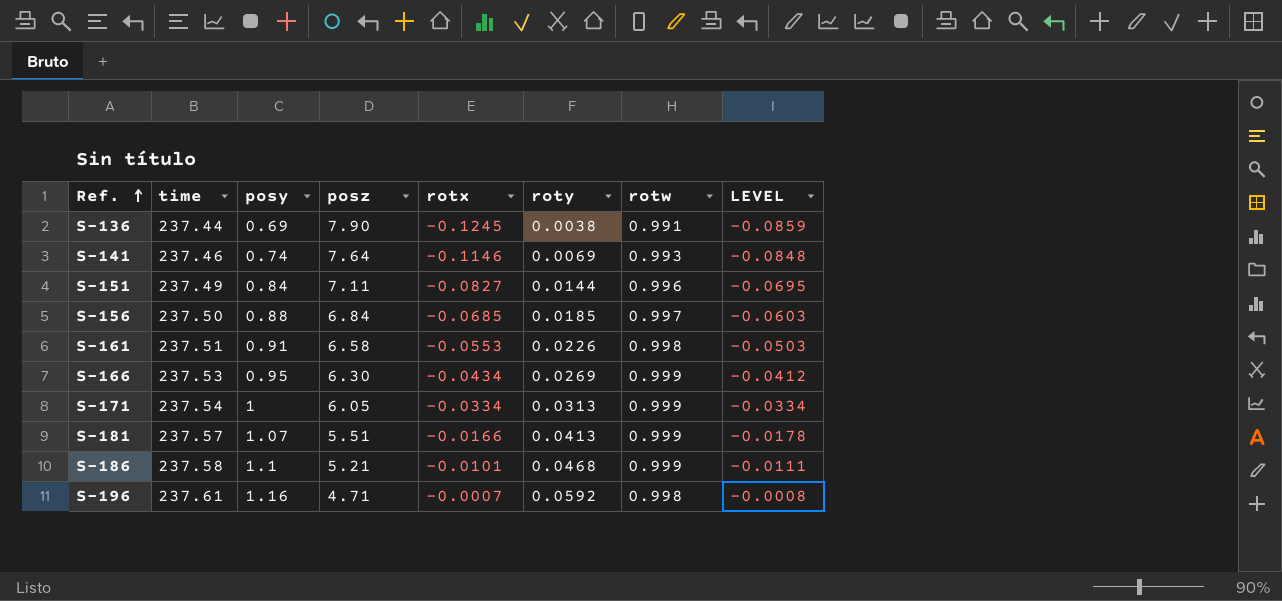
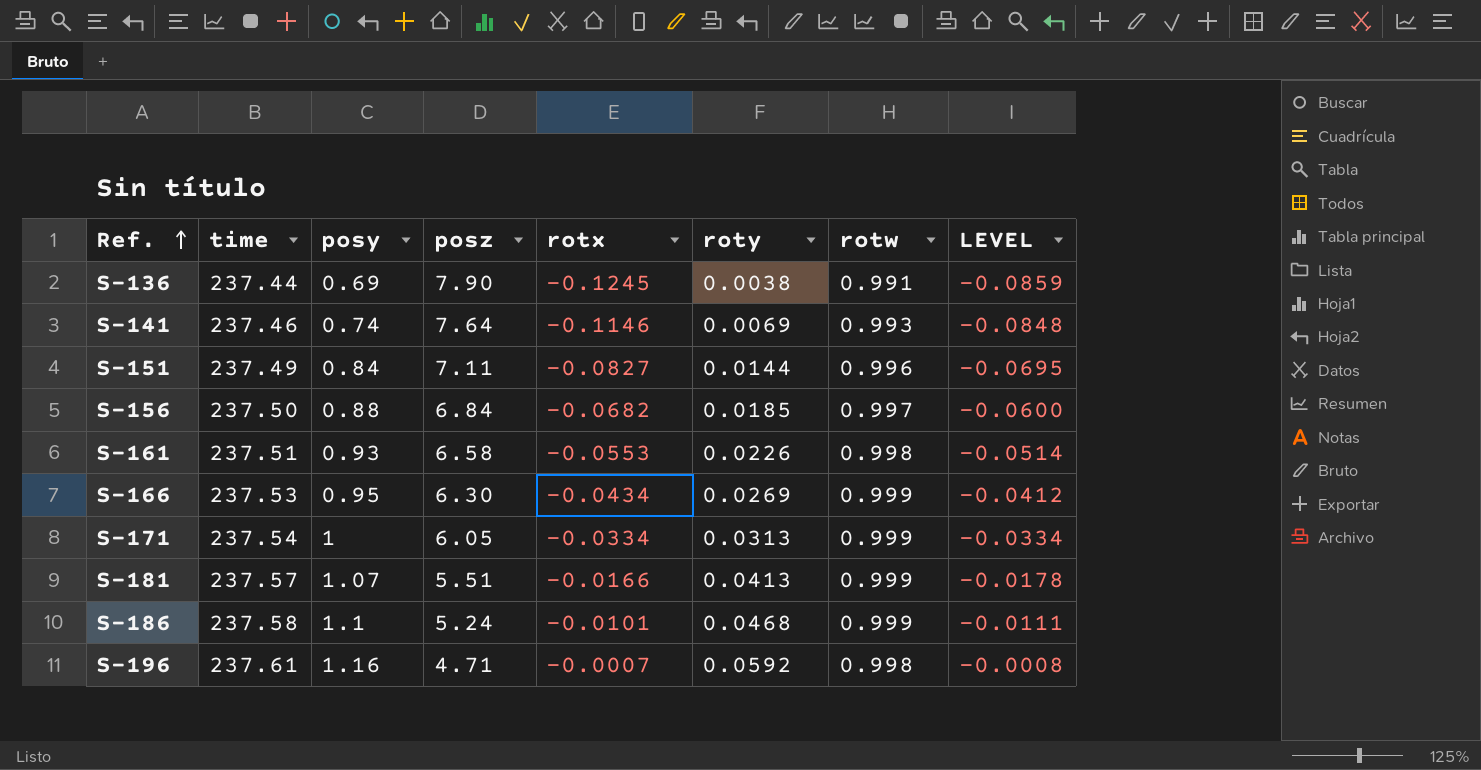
S-156 | rotx: -0.0685 -> -0.0682
S-156 | LEVEL: -0.0603 -> -0.0600
S-161 | posy: 0.91 -> 0.93
S-161 | LEVEL: -0.0503 -> -0.0514
S-186 | posz: 5.21 -> 5.24

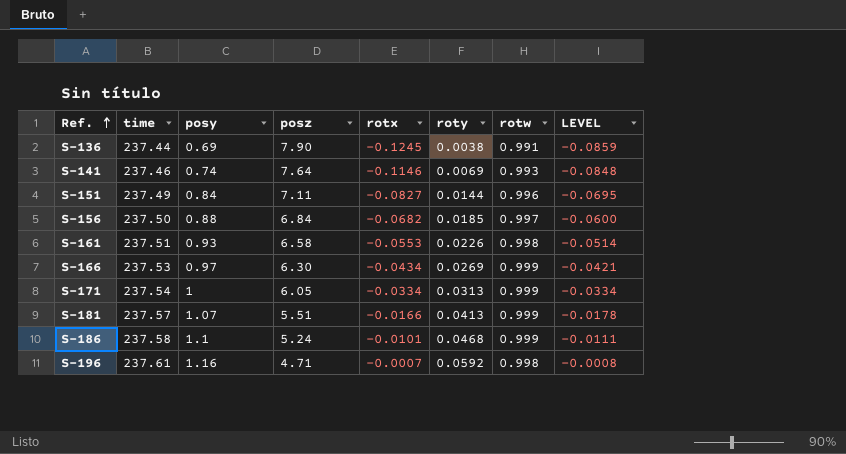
S-166 | posy: 0.95 -> 0.97
S-166 | LEVEL: -0.0412 -> -0.0421

